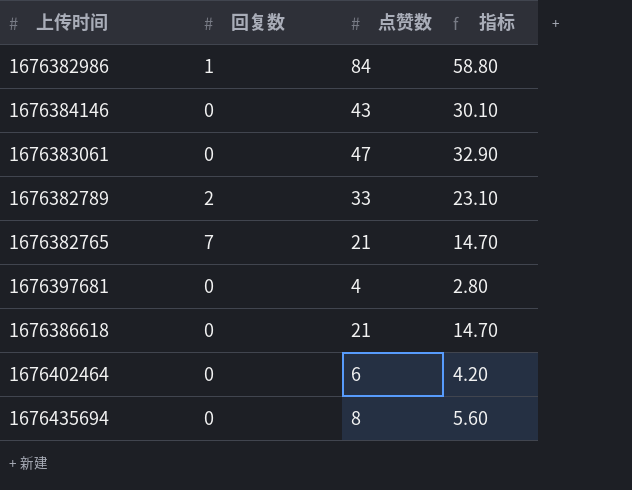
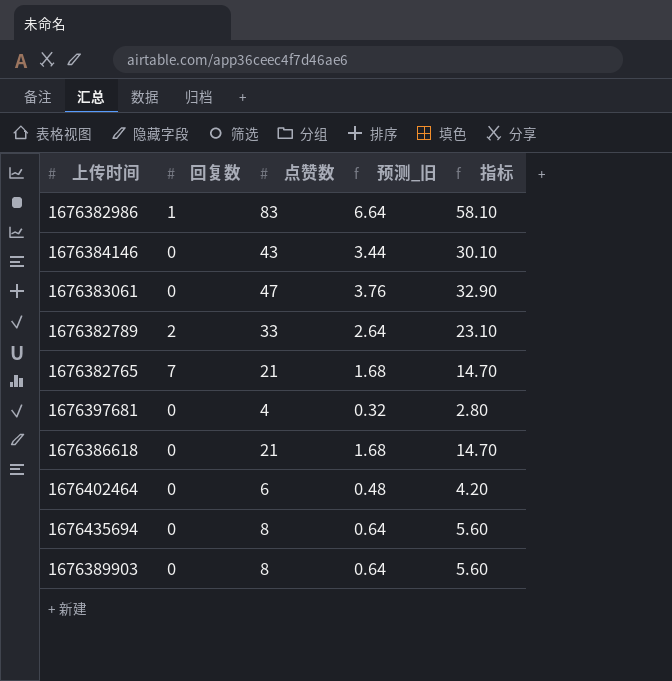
column 预测_旧 | formula: none -> [点赞数] * 0.08
1676382986 | 点赞数: 84 -> 83
1676382986 | 指标: 58.80 -> 58.10
row 1676389903: none -> 0 | 8 | 0.64 | 5.60

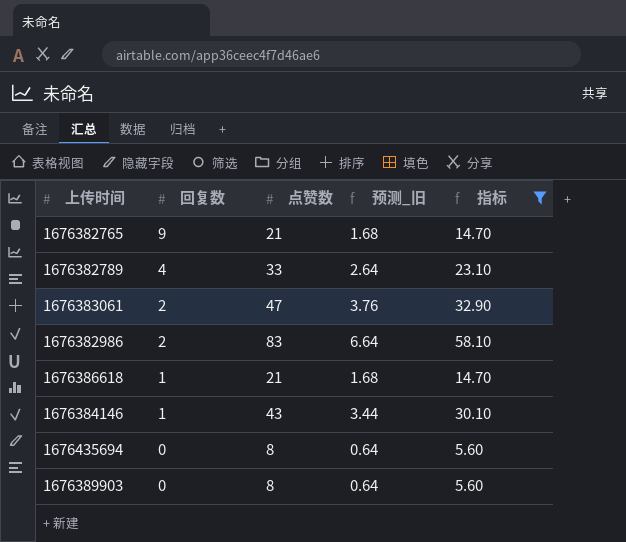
filter: none -> 指标 >= 5.60
row order: none -> 回复数 descending
1676382765 | 回复数: 7 -> 9
1676382789 | 回复数: 2 -> 4
1676383061 | 回复数: 0 -> 2
1676382986 | 回复数: 1 -> 2
1676386618 | 回复数: 0 -> 1
1676384146 | 回复数: 0 -> 1

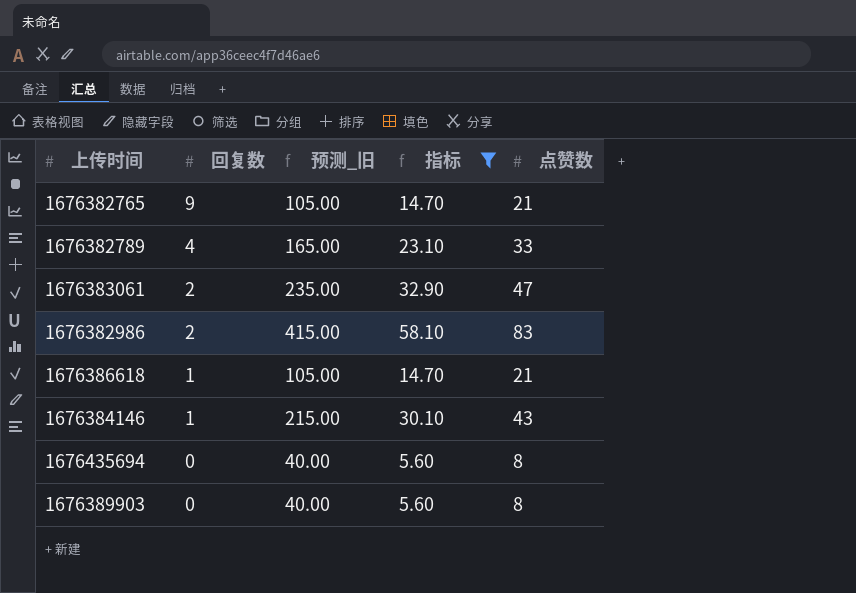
column 预测_旧 | formula: [点赞数] * 0.08 -> [点赞数] * 5
column 点赞数 | position: 3 -> 5

